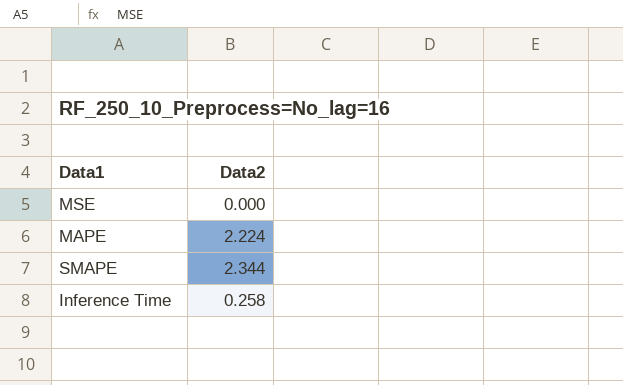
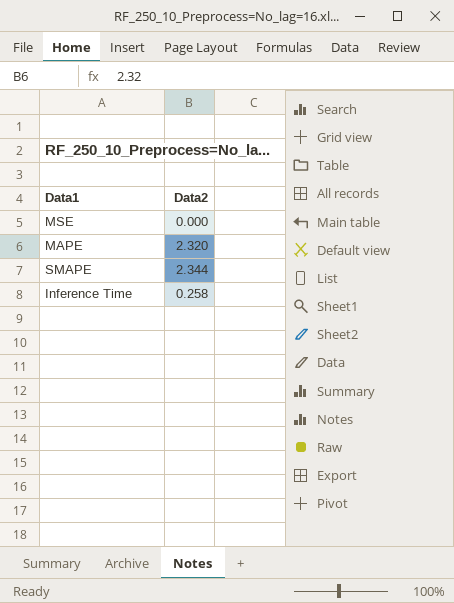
MAPE | Data2: 2.224 -> 2.320

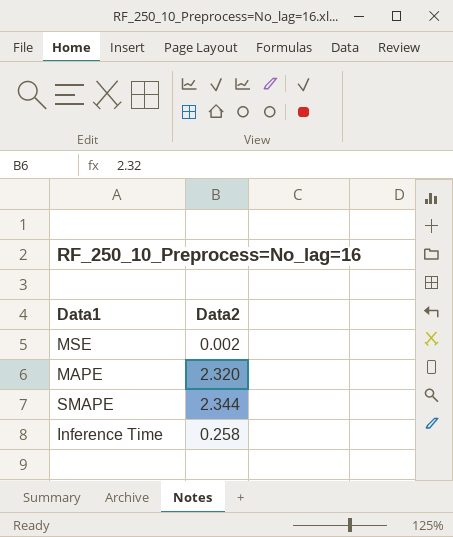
MSE | Data2: 0.000 -> 0.002

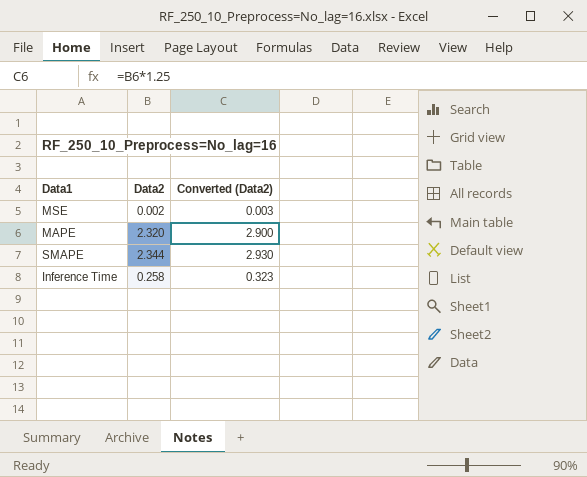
column Converted (Data2) | formula: none -> [Data2] * 1.25

